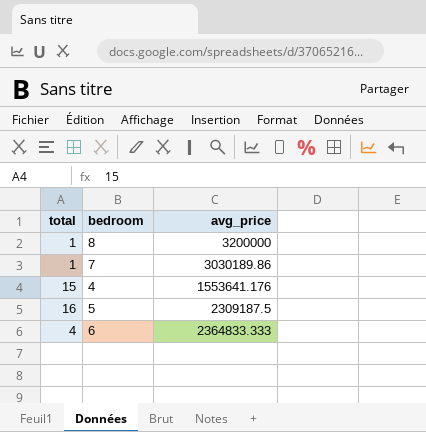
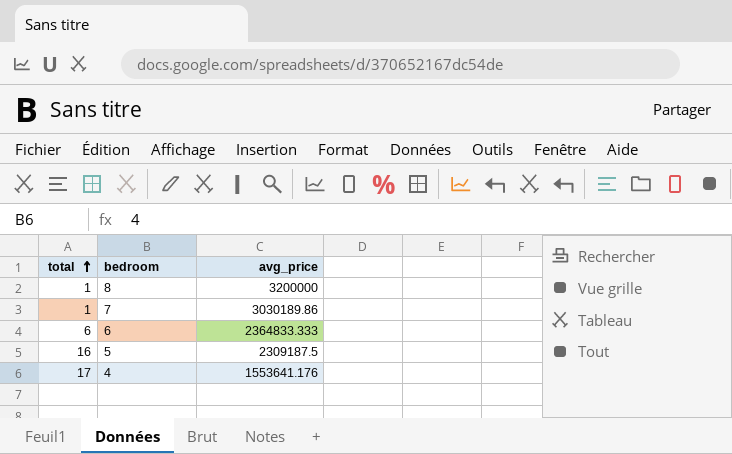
row order: none -> total ascending
6 | total: 4 -> 6
4 | total: 15 -> 17

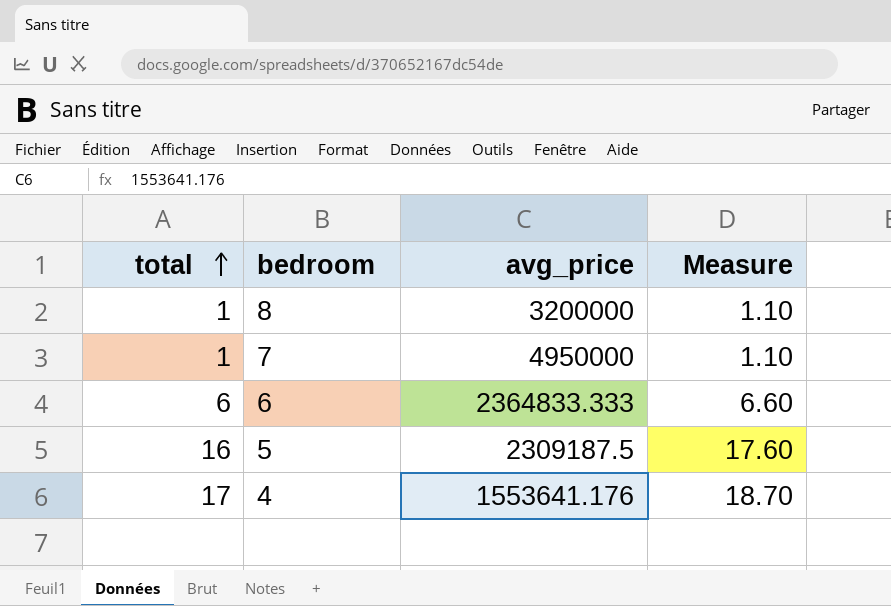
column Measure | formula: none -> [total] * 1.1
7 | avg_price: 3030189.86 -> 4950000

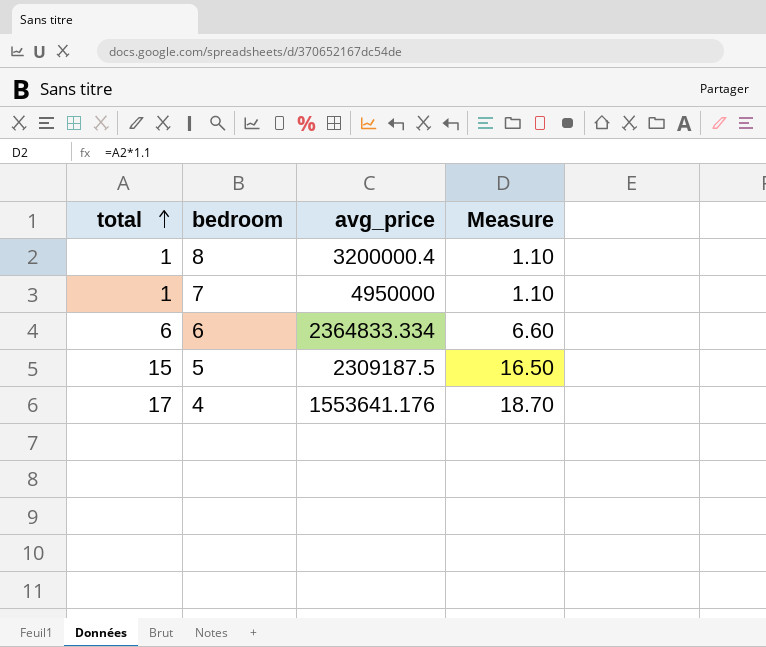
8 | avg_price: 3200000 -> 3200000.4
6 | avg_price: 2364833.333 -> 2364833.334
5 | total: 16 -> 15
5 | Measure: 17.60 -> 16.50

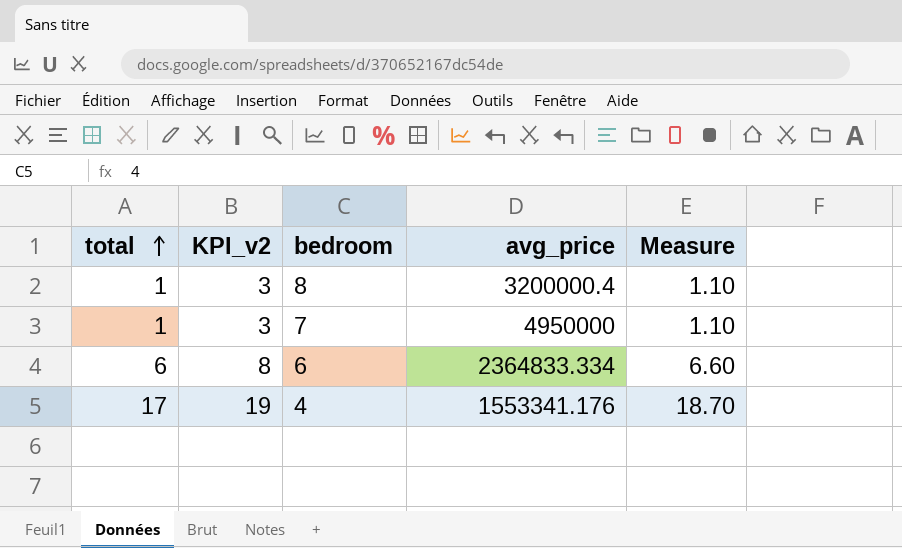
column KPI_v2 | formula: none -> [total] + 2
row 5: 15 | 2309187.5 | 16.50 -> none
4 | avg_price: 1553641.176 -> 1553341.176

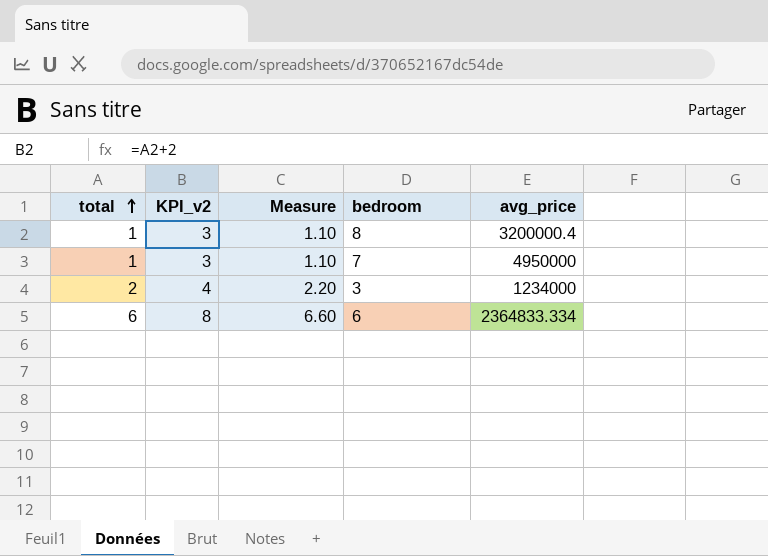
column Measure | position: 5 -> 3
row 4: 17 | 19 | 1553341.176 | 18.70 -> none
row 3: none -> 2 | 4 | 2.20 | 1234000

